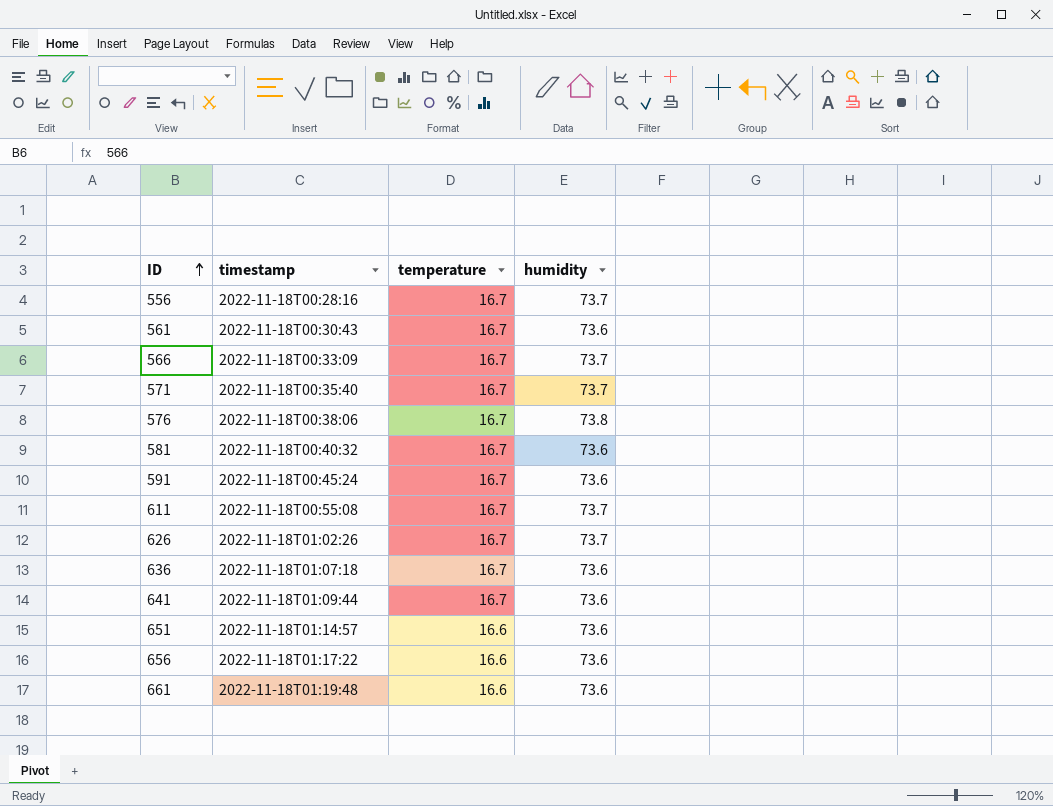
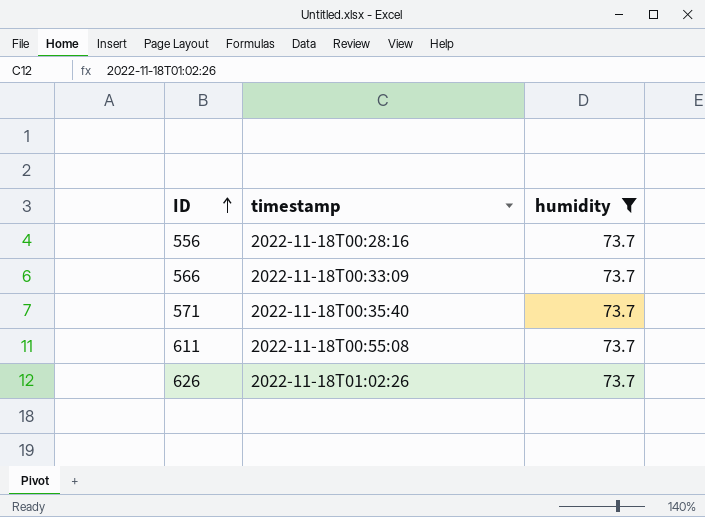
filter: none -> humidity = 73.7
column temperature | position: 3 -> none

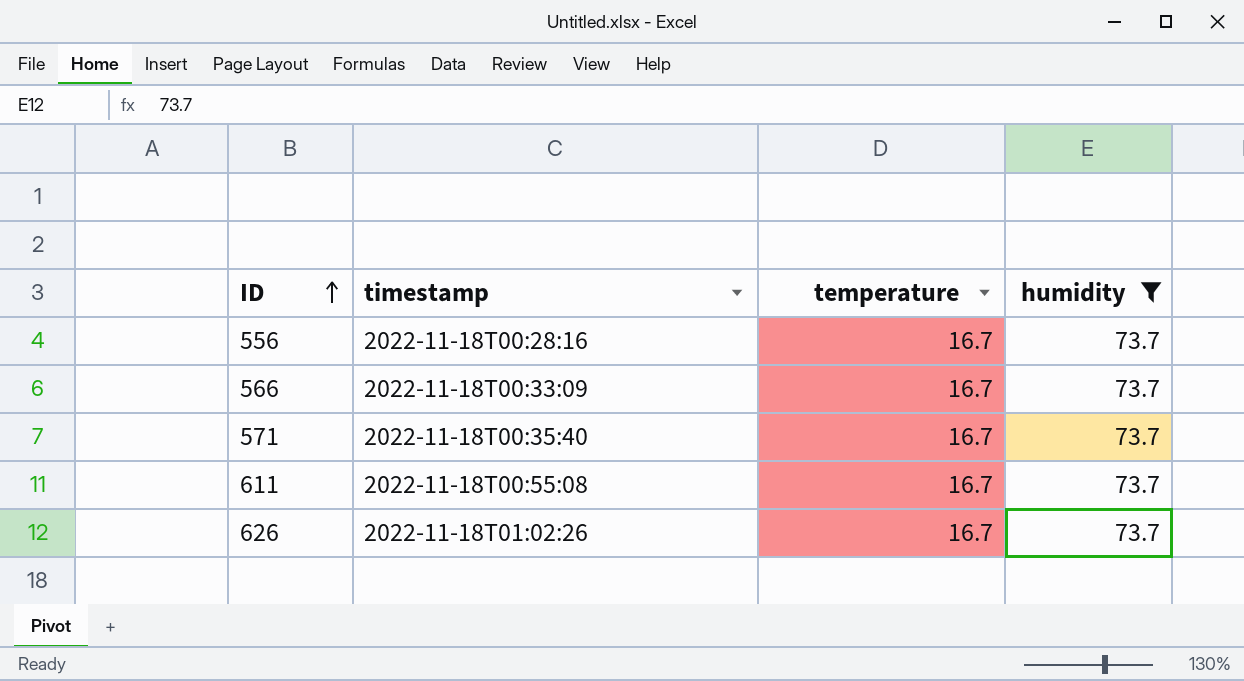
column temperature | position: none -> 3

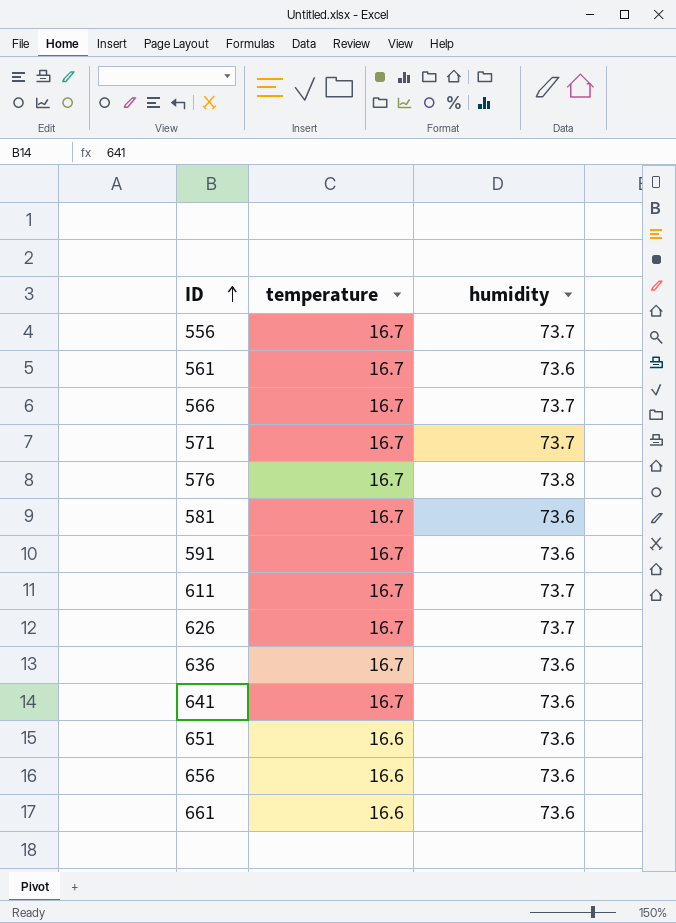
filter: humidity = 73.7 -> none
column timestamp | position: 2 -> none

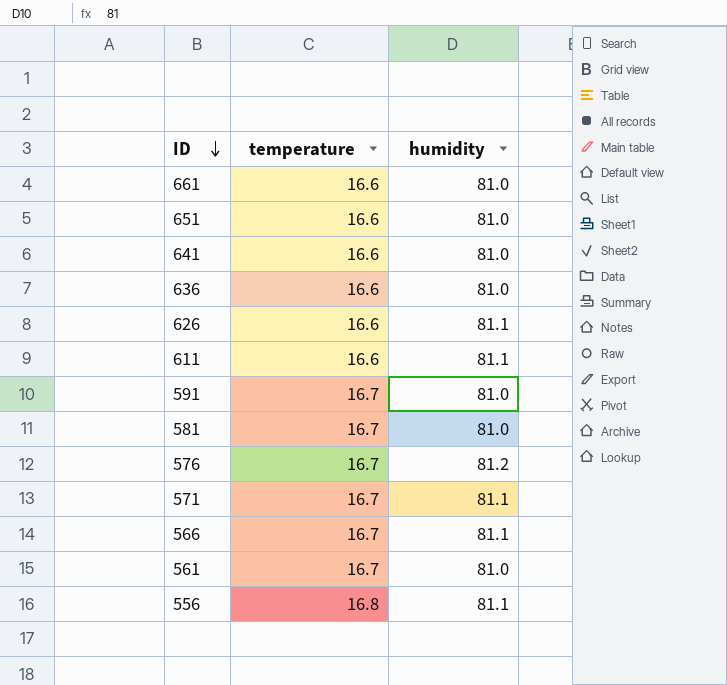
row order: ID ascending -> ID descending
row 656: 16.6 | 73.6 -> none
661 | humidity: 73.6 -> 81.0
651 | humidity: 73.6 -> 81.0
641 | temperature: 16.7 -> 16.6
641 | humidity: 73.6 -> 81.0
636 | temperature: 16.7 -> 16.6
636 | humidity: 73.6 -> 81.0
626 | temperature: 16.7 -> 16.6
626 | humidity: 73.7 -> 81.1
611 | temperature: 16.7 -> 16.6
611 | humidity: 73.7 -> 81.1
591 | humidity: 73.6 -> 81.0
581 | humidity: 73.6 -> 81.0
576 | humidity: 73.8 -> 81.2
571 | humidity: 73.7 -> 81.1
566 | humidity: 73.7 -> 81.1
561 | humidity: 73.6 -> 81.0
556 | temperature: 16.7 -> 16.8
556 | humidity: 73.7 -> 81.1

